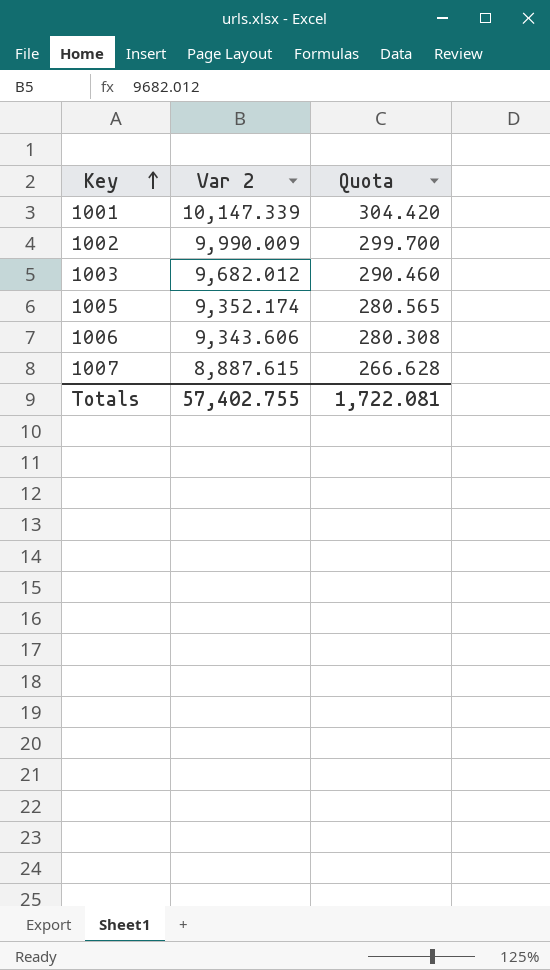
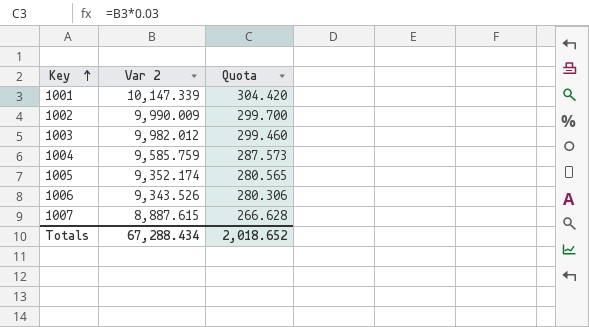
1003 | Var 2: 9,682.012 -> 9,982.012
1003 | Quota: 290.460 -> 299.460
row 1004: none -> 9,585.759 | 287.573
1006 | Var 2: 9,343.606 -> 9,343.526
1006 | Quota: 280.308 -> 280.306
Totals | Var 2: 57,402.755 -> 67,288.434
Totals | Quota: 1,722.081 -> 2,018.652

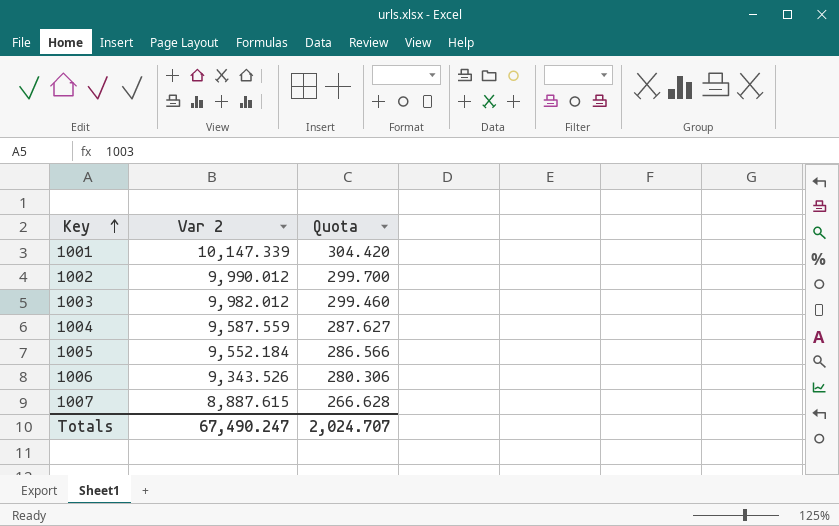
1002 | Var 2: 9,990.009 -> 9,990.012
1004 | Var 2: 9,585.759 -> 9,587.559
1004 | Quota: 287.573 -> 287.627
1005 | Var 2: 9,352.174 -> 9,552.184
1005 | Quota: 280.565 -> 286.566
Totals | Var 2: 67,288.434 -> 67,490.247
Totals | Quota: 2,018.652 -> 2,024.707

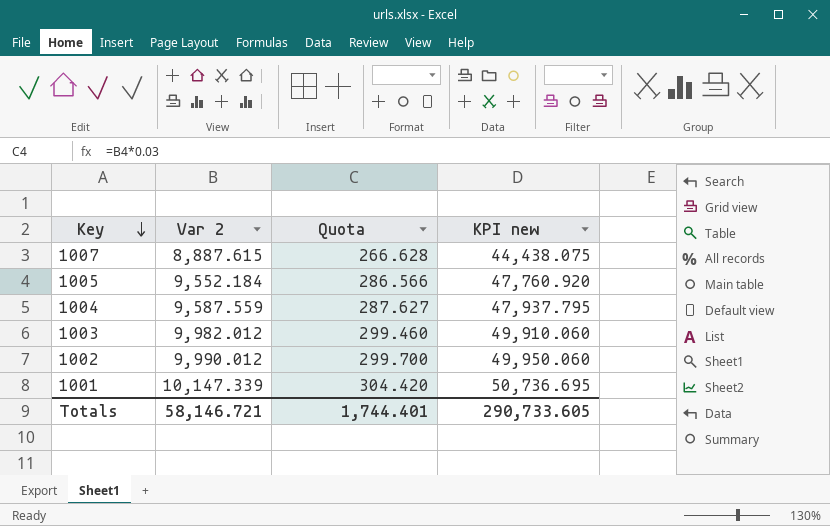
row order: Key ascending -> Key descending
column KPI new | formula: none -> [Var 2] * 5
row 1006: 9,343.526 | 280.306 -> none
Totals | Var 2: 67,490.247 -> 58,146.721
Totals | Quota: 2,024.707 -> 1,744.401

